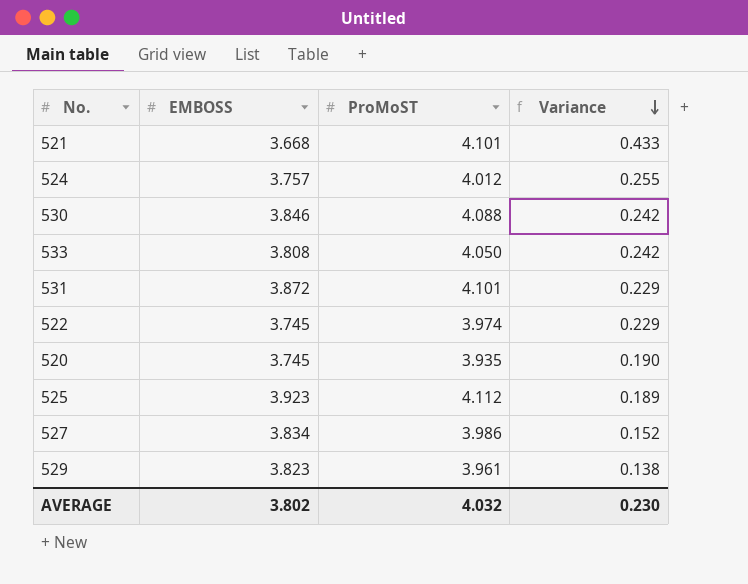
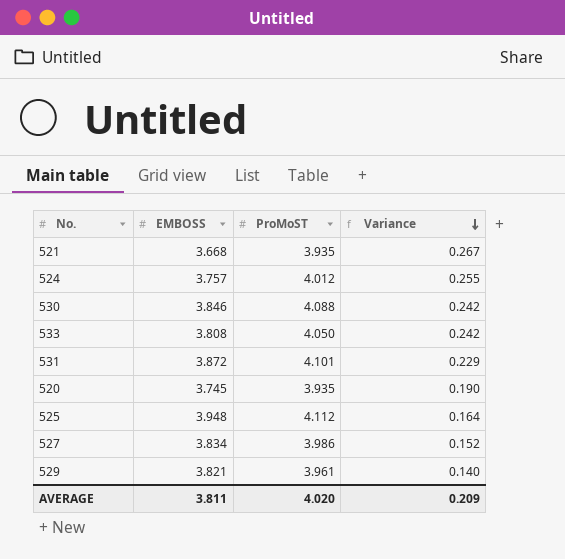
row 522: 3.745 | 3.974 | 0.229 -> none
521 | ProMoST: 4.101 -> 3.935
521 | Variance: 0.433 -> 0.267
525 | EMBOSS: 3.923 -> 3.948
525 | Variance: 0.189 -> 0.164
529 | EMBOSS: 3.823 -> 3.821
529 | Variance: 0.138 -> 0.140
AVERAGE | EMBOSS: 3.802 -> 3.811
AVERAGE | ProMoST: 4.032 -> 4.020
AVERAGE | Variance: 0.230 -> 0.209

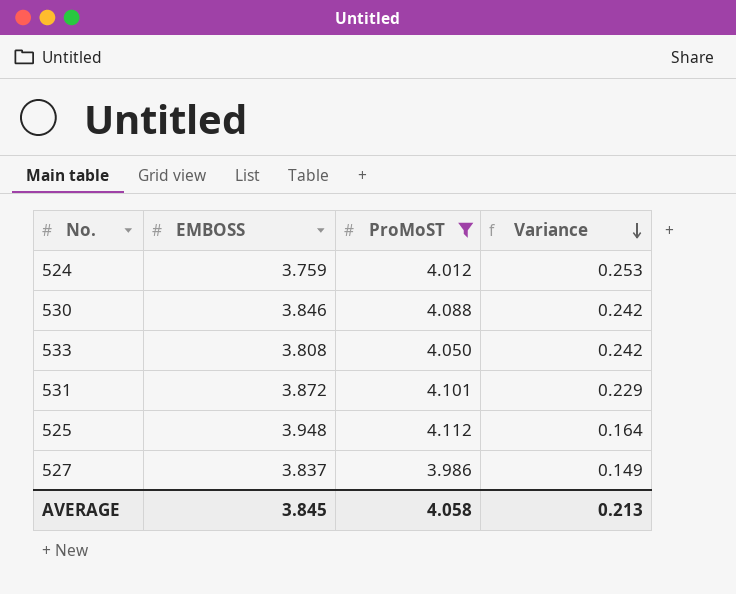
filter: none -> ProMoST >= 3.986
524 | EMBOSS: 3.757 -> 3.759
524 | Variance: 0.255 -> 0.253
527 | EMBOSS: 3.834 -> 3.837
527 | Variance: 0.152 -> 0.149
AVERAGE | EMBOSS: 3.811 -> 3.845
AVERAGE | ProMoST: 4.020 -> 4.058
AVERAGE | Variance: 0.209 -> 0.213

